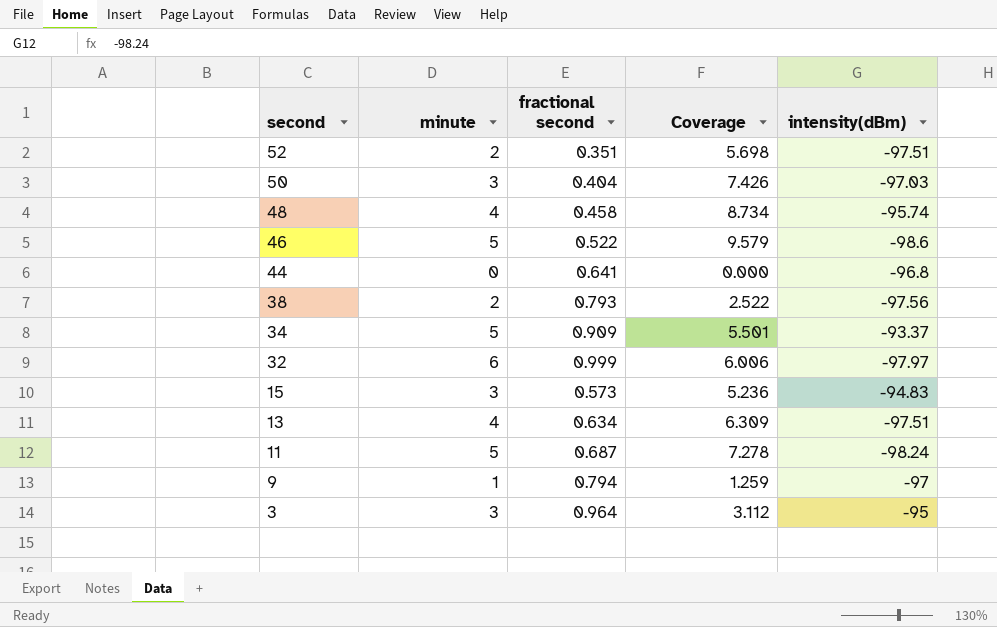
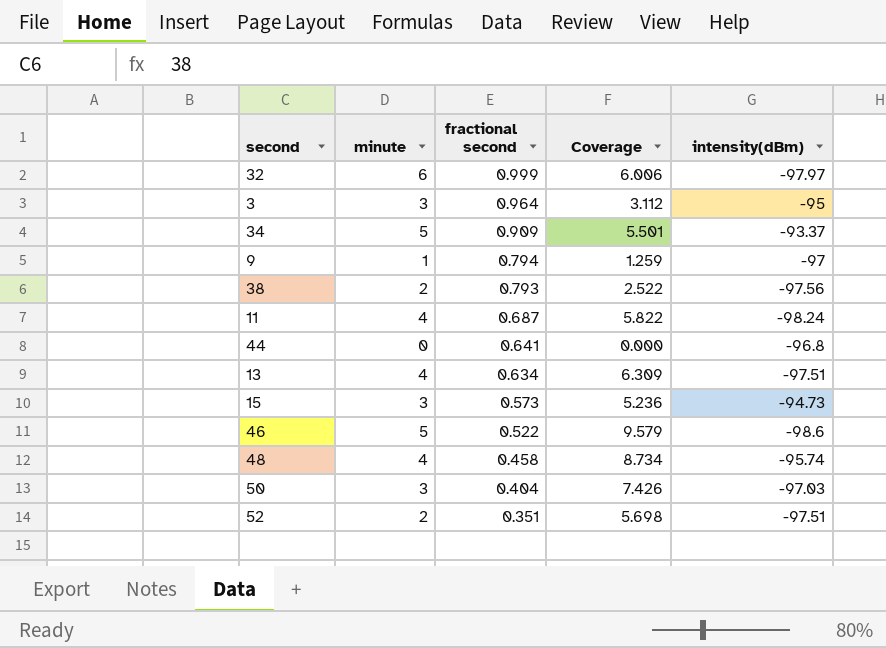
row order: second descending -> fractional second descending
11 | minute: 5 -> 4
11 | Coverage: 7.278 -> 5.822
15 | intensity(dBm): -94.83 -> -94.73

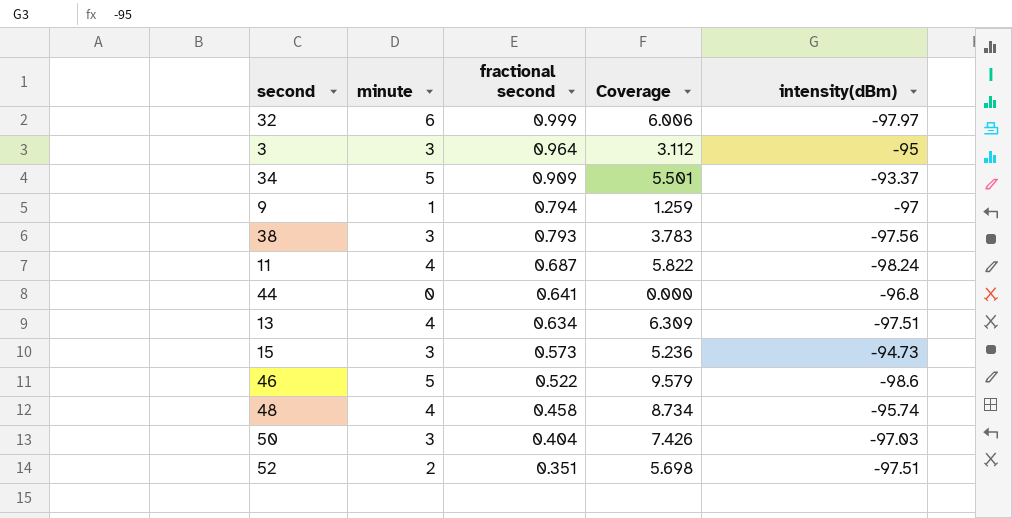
38 | minute: 2 -> 3
38 | Coverage: 2.522 -> 3.783

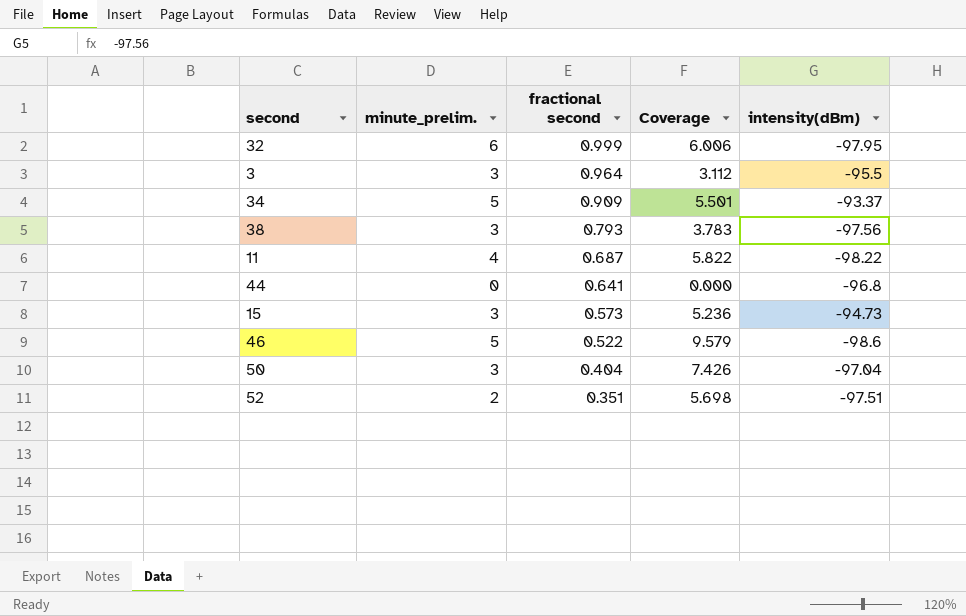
column name: minute -> minute_prelim.
row 9: 1 | 0.794 | 1.259 | -97 -> none
row 13: 4 | 0.634 | 6.309 | -97.51 -> none
row 48: 4 | 0.458 | 8.734 | -95.74 -> none
32 | intensity(dBm): -97.97 -> -97.95
3 | intensity(dBm): -95 -> -95.5
11 | intensity(dBm): -98.24 -> -98.22
50 | intensity(dBm): -97.03 -> -97.04

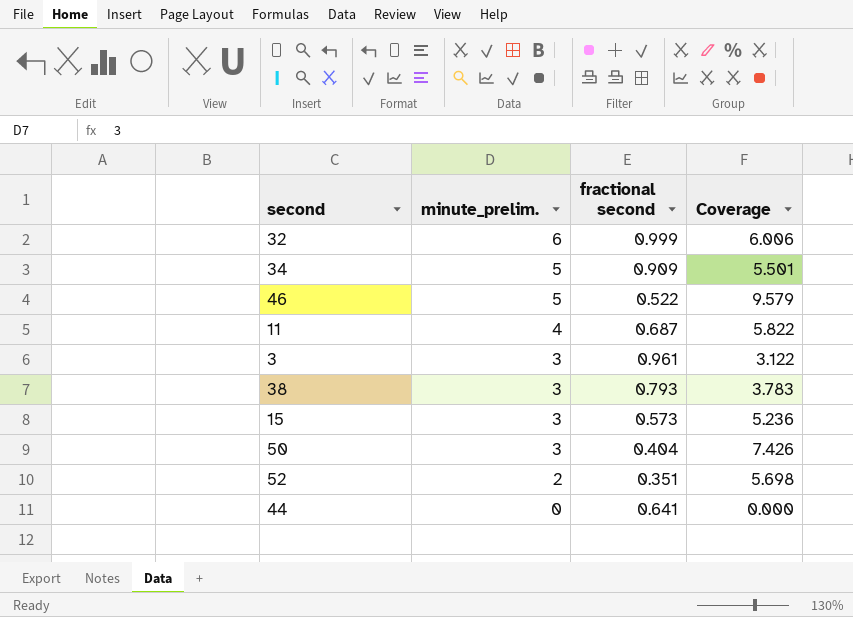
row order: fractional second descending -> minute_prelim. descending
column intensity(dBm) | position: 5 -> none
3 | fractional second: 0.964 -> 0.961
3 | Coverage: 3.112 -> 3.122

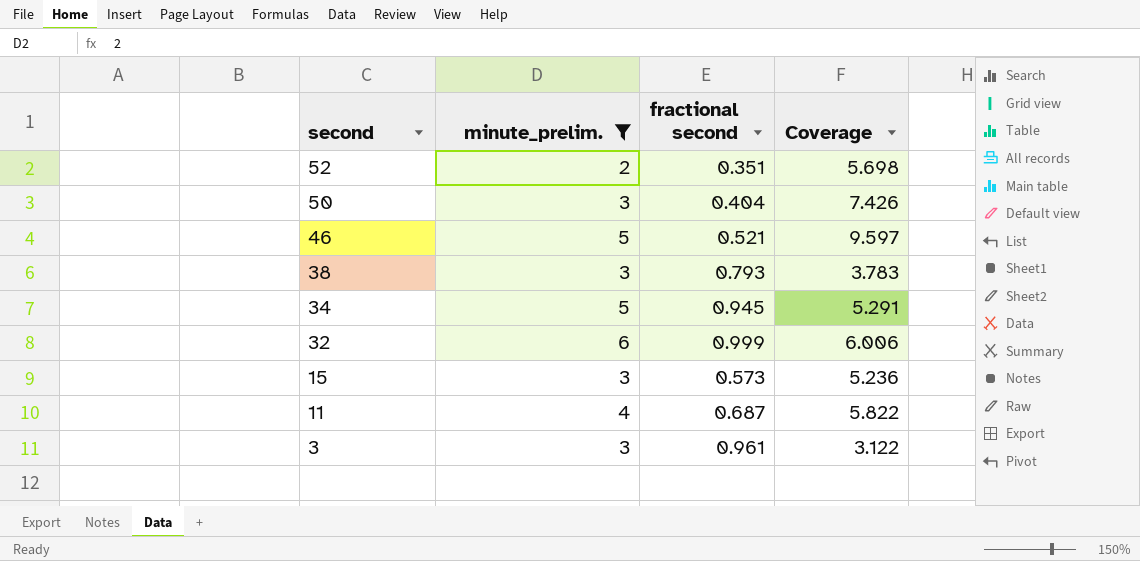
filter: none -> minute_prelim. != 0
row order: minute_prelim. descending -> second descending
46 | fractional second: 0.522 -> 0.521
46 | Coverage: 9.579 -> 9.597
34 | fractional second: 0.909 -> 0.945
34 | Coverage: 5.501 -> 5.291

